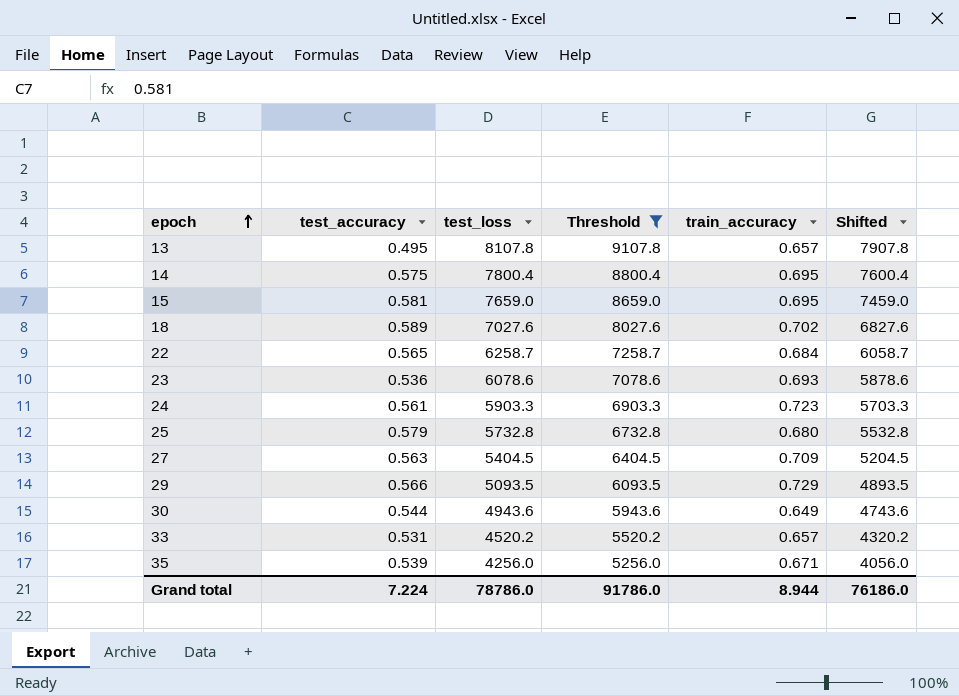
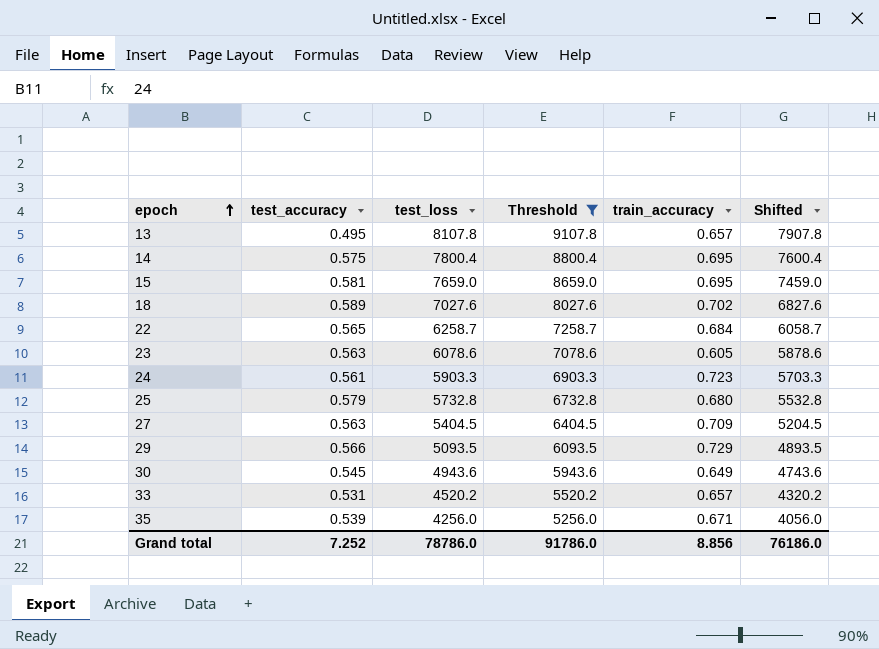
23 | test_accuracy: 0.536 -> 0.563
23 | train_accuracy: 0.693 -> 0.605
30 | test_accuracy: 0.544 -> 0.545
Grand total | test_accuracy: 7.224 -> 7.252
Grand total | train_accuracy: 8.944 -> 8.856

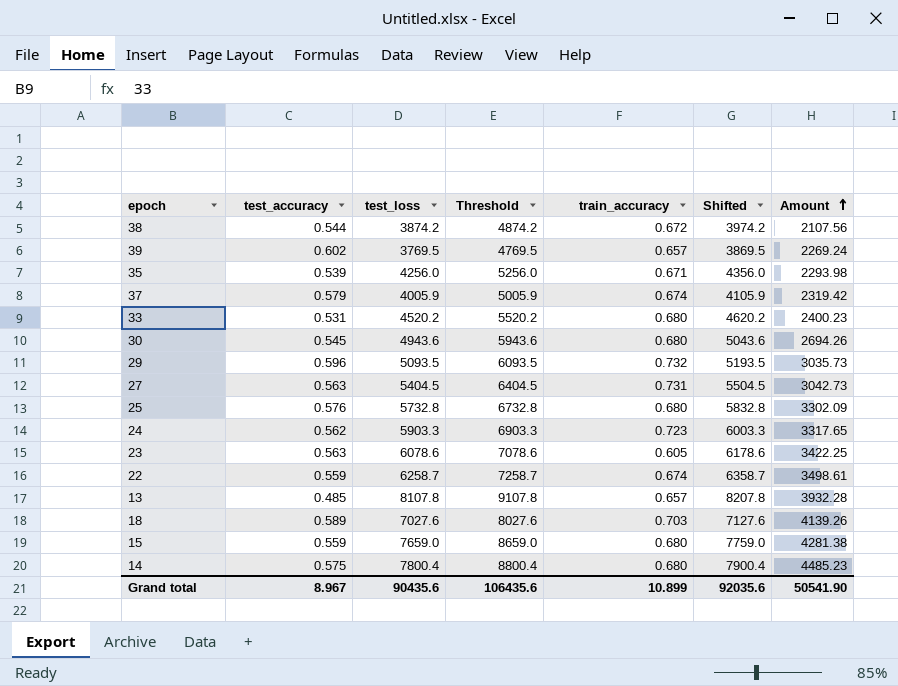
filter: Threshold >= 5256.0 -> none
row order: epoch ascending -> Amount ascending
column Shifted | formula: [test_loss] - 200 -> [test_loss] + 100
column Amount | formula: none -> [test_accuracy] * [test_loss]
33 | train_accuracy: 0.657 -> 0.680
30 | train_accuracy: 0.649 -> 0.680
29 | test_accuracy: 0.566 -> 0.596
29 | train_accuracy: 0.729 -> 0.732
27 | train_accuracy: 0.709 -> 0.731
25 | test_accuracy: 0.579 -> 0.576
24 | test_accuracy: 0.561 -> 0.562
22 | test_accuracy: 0.565 -> 0.559
22 | train_accuracy: 0.684 -> 0.674
13 | test_accuracy: 0.495 -> 0.485
18 | train_accuracy: 0.702 -> 0.703
15 | test_accuracy: 0.581 -> 0.559
15 | train_accuracy: 0.695 -> 0.680
14 | train_accuracy: 0.695 -> 0.680
Grand total | test_accuracy: 7.252 -> 8.967
Grand total | test_loss: 78786.0 -> 90435.6
Grand total | Threshold: 91786.0 -> 106435.6
Grand total | train_accuracy: 8.856 -> 10.899
Grand total | Shifted: 76186.0 -> 92035.6

